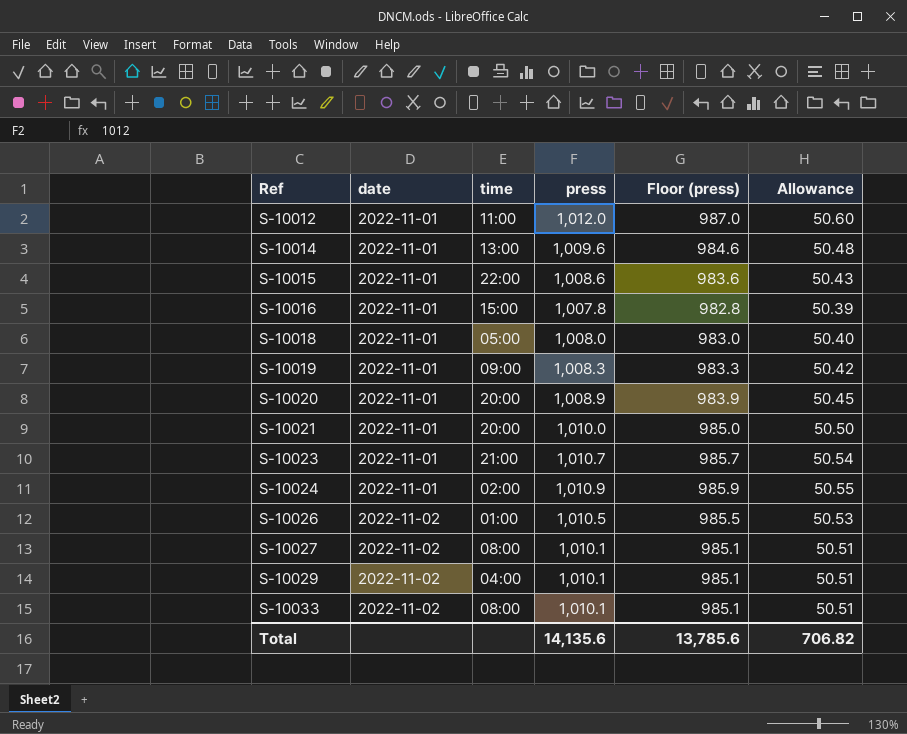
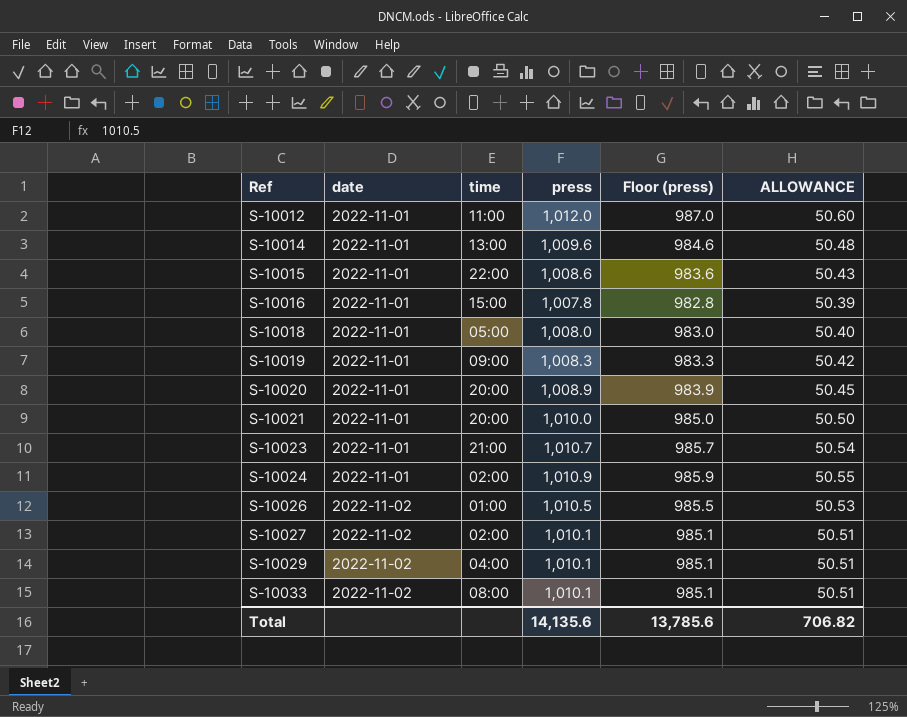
column name: Allowance -> ALLOWANCE
S-10027 | time: 08:00 -> 02:00

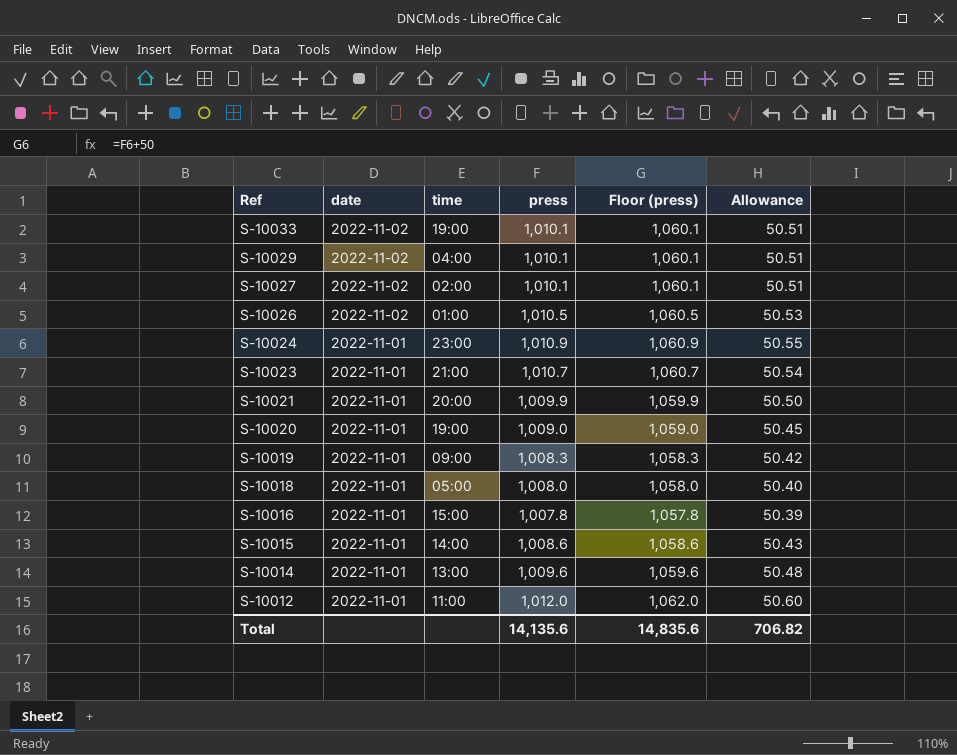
row order: Ref ascending -> Ref descending
column Floor (press) | formula: [press] - 25 -> [press] + 50
column name: ALLOWANCE -> Allowance
S-10033 | time: 08:00 -> 19:00
S-10024 | time: 02:00 -> 23:00
S-10021 | press: 1,010.0 -> 1,009.9
S-10020 | time: 20:00 -> 19:00
S-10020 | press: 1,008.9 -> 1,009.0
S-10015 | time: 22:00 -> 14:00
Total | Floor (press): 13,785.6 -> 14,835.6

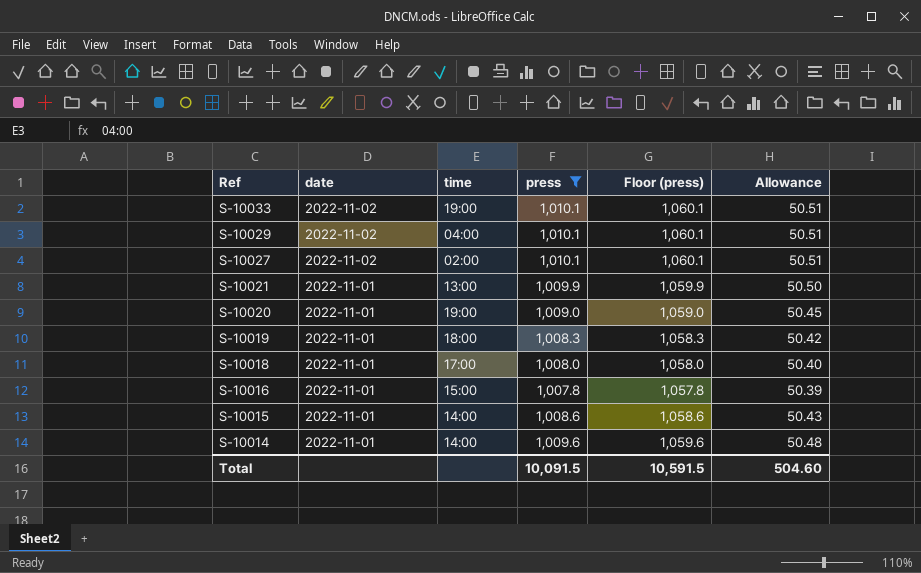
filter: none -> press <= 1,010.1
S-10021 | time: 20:00 -> 13:00
S-10019 | time: 09:00 -> 18:00
S-10018 | time: 05:00 -> 17:00
S-10014 | time: 13:00 -> 14:00
Total | press: 14,135.6 -> 10,091.5
Total | Floor (press): 14,835.6 -> 10,591.5
Total | Allowance: 706.82 -> 504.60

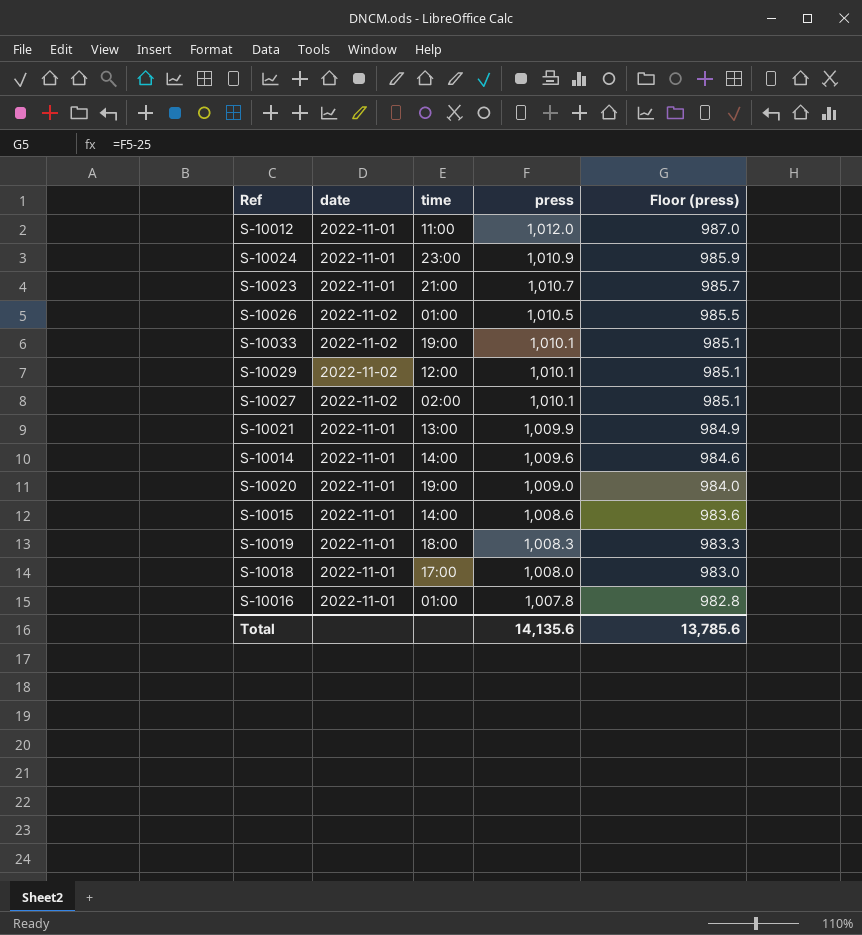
filter: press <= 1,010.1 -> none
row order: Ref descending -> press descending
column Allowance | formula: [press] * 0.05 -> none
column Floor (press) | formula: [press] + 50 -> [press] - 25
S-10029 | time: 04:00 -> 12:00
S-10016 | time: 15:00 -> 01:00
Total | press: 10,091.5 -> 14,135.6
Total | Floor (press): 10,591.5 -> 13,785.6

